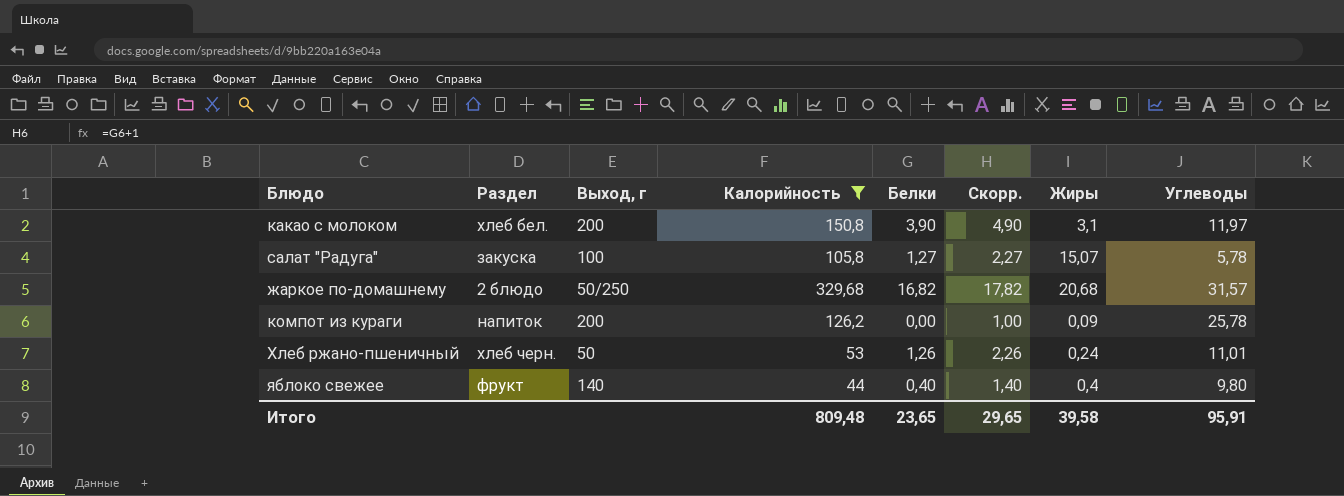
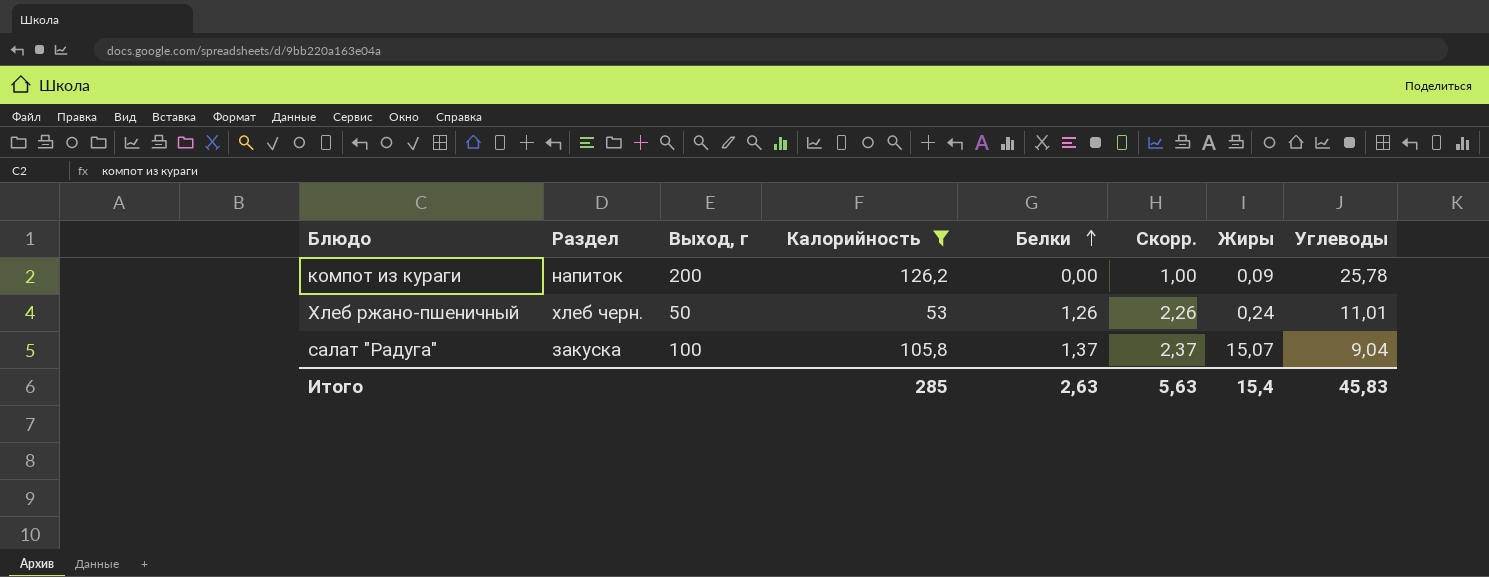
row order: none -> Белки ascending
row какао с молоком: хлеб бел. | 200 | 150,8 | 3,90 | 4,90 | 3,1 | 11,97 -> none
row жаркое по-домашнему: 2 блюдо | 50/250 | 329,68 | 16,82 | 17,82 | 20,68 | 31,57 -> none
row яблоко свежее: фрукт | 140 | 44 | 0,40 | 1,40 | 0,4 | 9,80 -> none
салат "Радуга" | Белки: 1,27 -> 1,37
салат "Радуга" | Скорр.: 2,27 -> 2,37
салат "Радуга" | Углеводы: 5,78 -> 9,04
Итого | Калорийность: 809,48 -> 285
Итого | Белки: 23,65 -> 2,63
Итого | Скорр.: 29,65 -> 5,63
Итого | Жиры: 39,58 -> 15,4
Итого | Углеводы: 95,91 -> 45,83

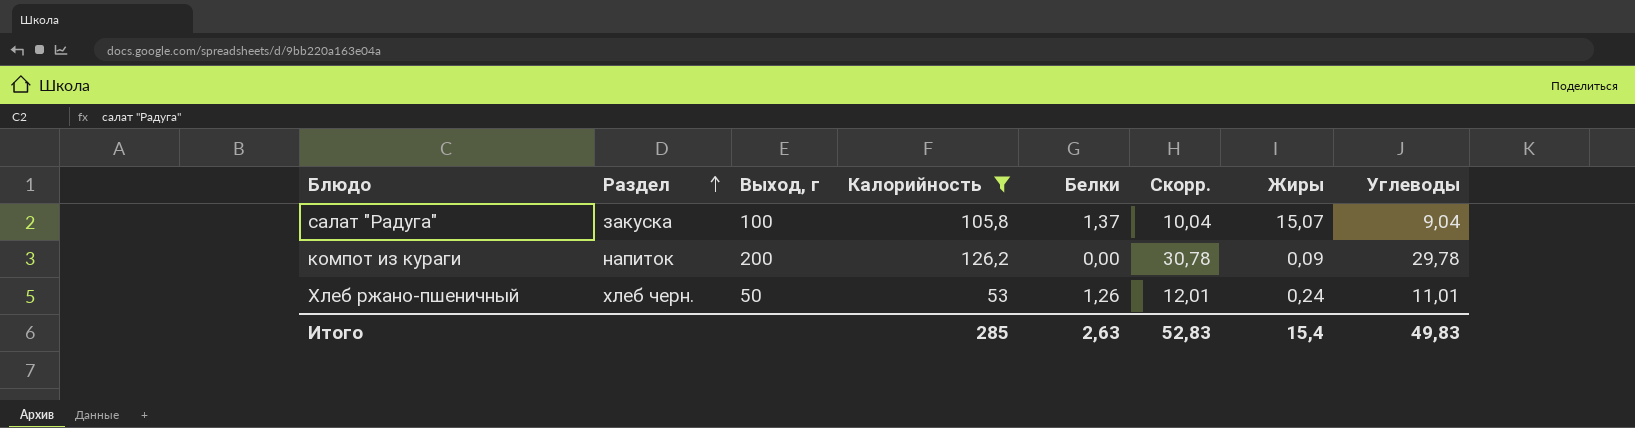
row order: Белки ascending -> Раздел ascending
column Скорр. | formula: [Белки] + 1 -> [Углеводы] + 1
компот из кураги | Углеводы: 25,78 -> 29,78
Итого | Скорр.: 5,63 -> 52,83
Итого | Углеводы: 45,83 -> 49,83

